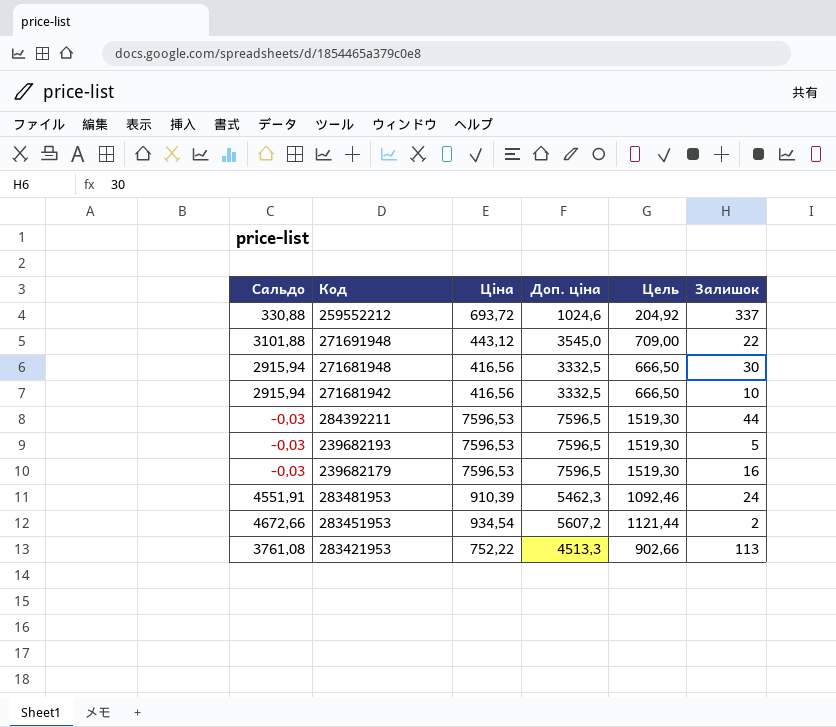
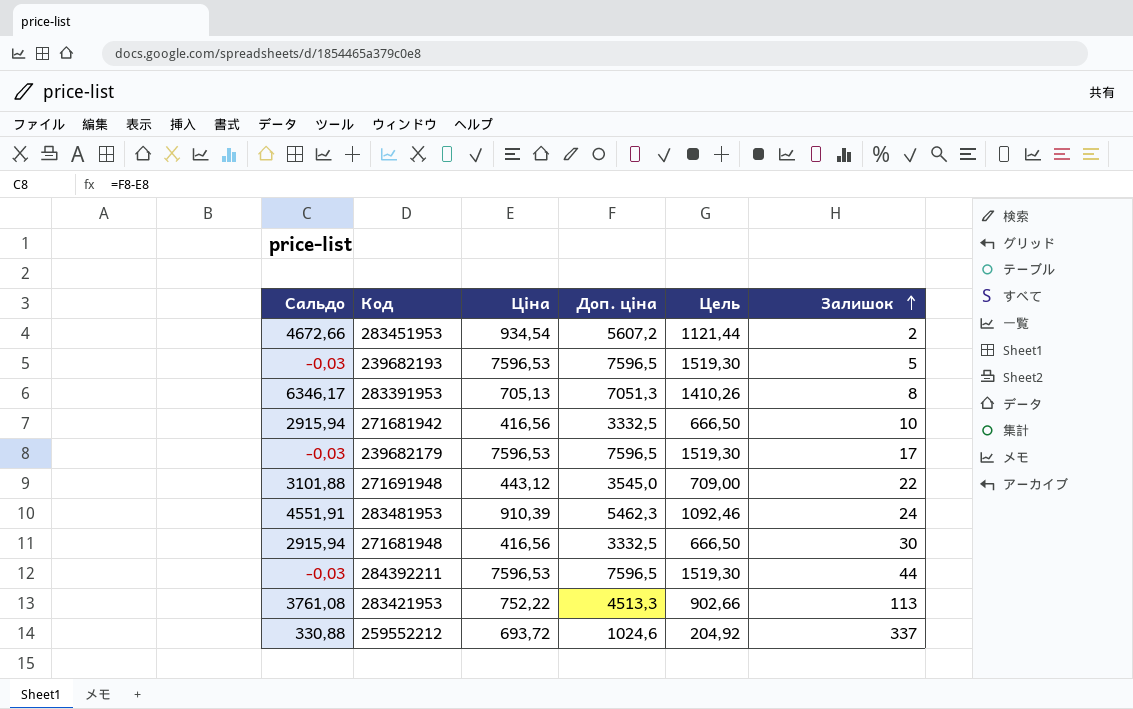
row order: none -> Залишок ascending
row 283391953: none -> 6346,17 | 705,13 | 7051,3 | 1410,26 | 8
239682179 | Залишок: 16 -> 17

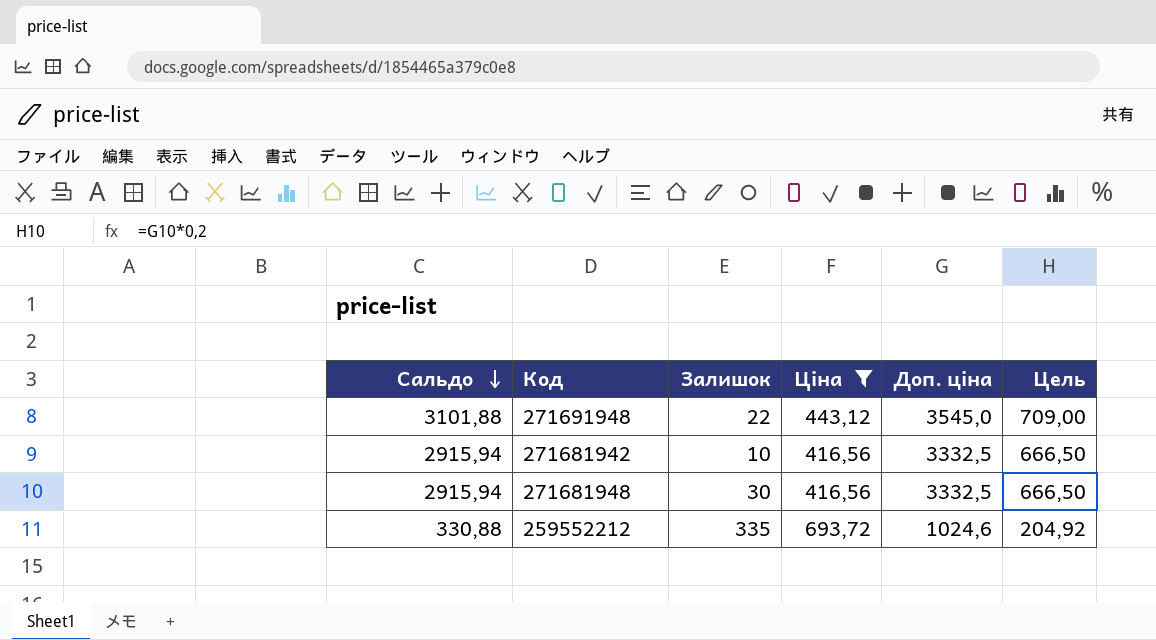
filter: none -> Ціна <= 693,72
row order: Залишок ascending -> Сальдо descending
column Залишок | position: 6 -> 3
259552212 | Залишок: 337 -> 335

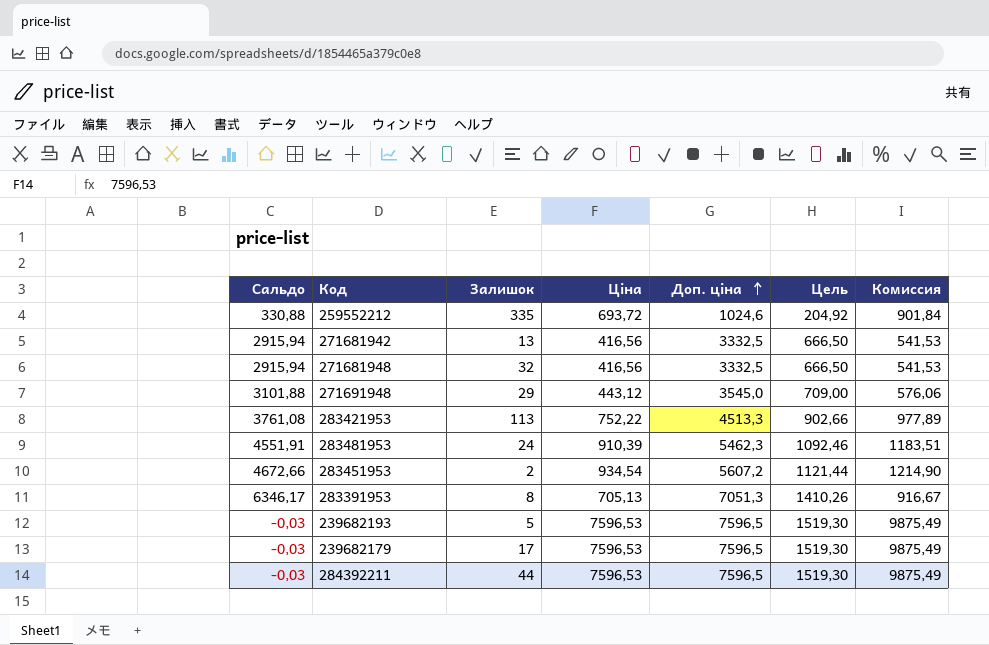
filter: Ціна <= 693,72 -> none
row order: Сальдо descending -> Доп. ціна ascending
column Комиссия | formula: none -> [Ціна] * 1,3
271681942 | Залишок: 10 -> 13
271681948 | Залишок: 30 -> 32
271691948 | Залишок: 22 -> 29

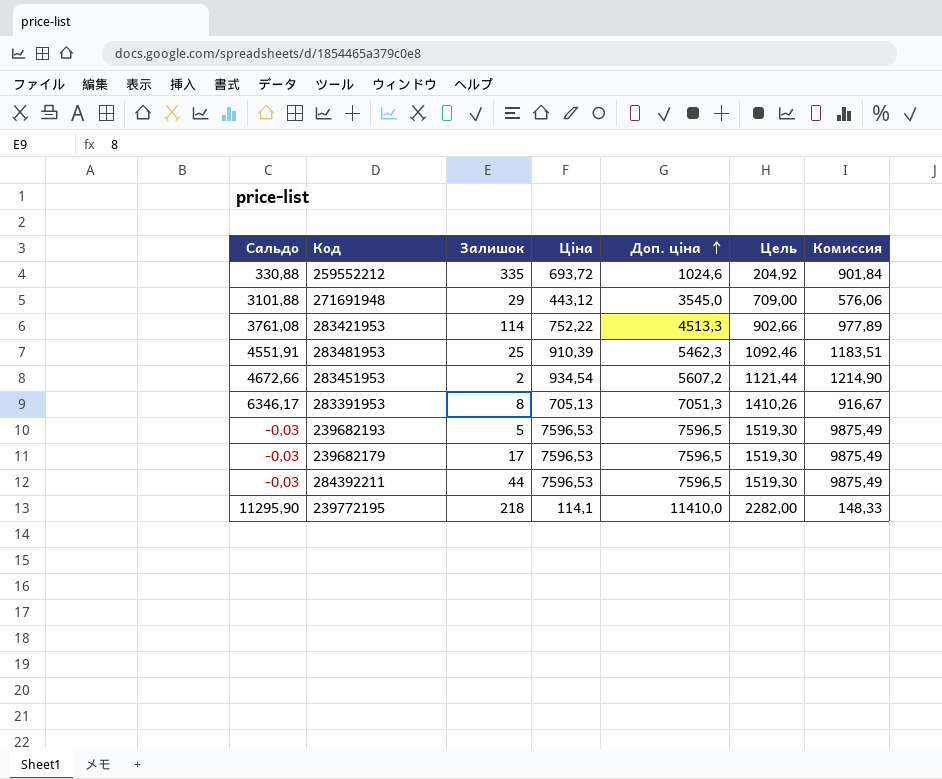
row 271681942: 2915,94 | 13 | 416,56 | 3332,5 | 666,50 | 541,53 -> none
row 271681948: 2915,94 | 32 | 416,56 | 3332,5 | 666,50 | 541,53 -> none
283421953 | Залишок: 113 -> 114
283481953 | Залишок: 24 -> 25
row 239772195: none -> 11295,90 | 218 | 114,1 | 11410,0 | 2282,00 | 148,33

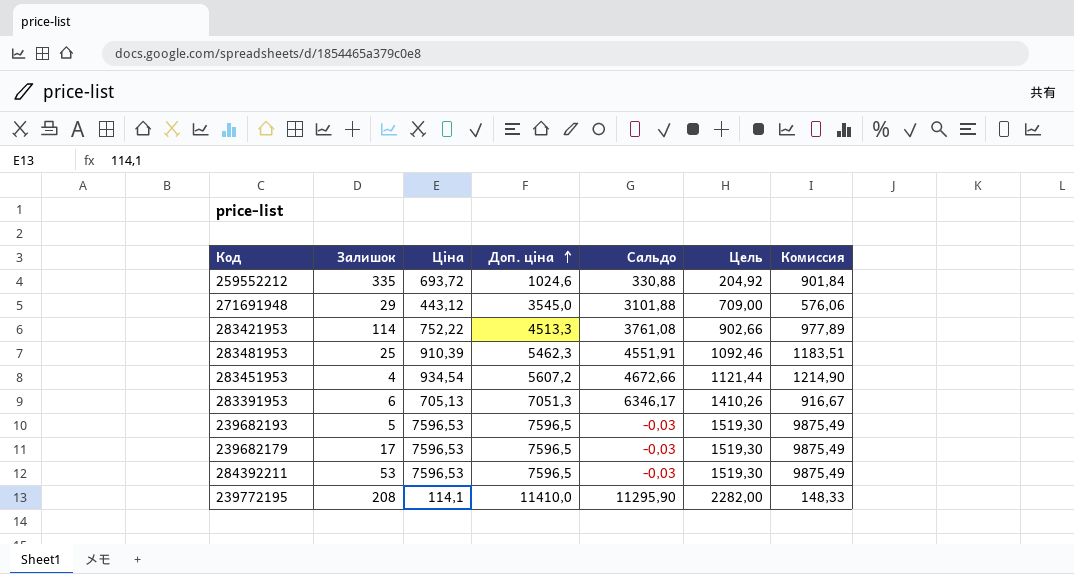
column Сальдо | position: 1 -> 5
283451953 | Залишок: 2 -> 4
283391953 | Залишок: 8 -> 6
284392211 | Залишок: 44 -> 53
239772195 | Залишок: 218 -> 208

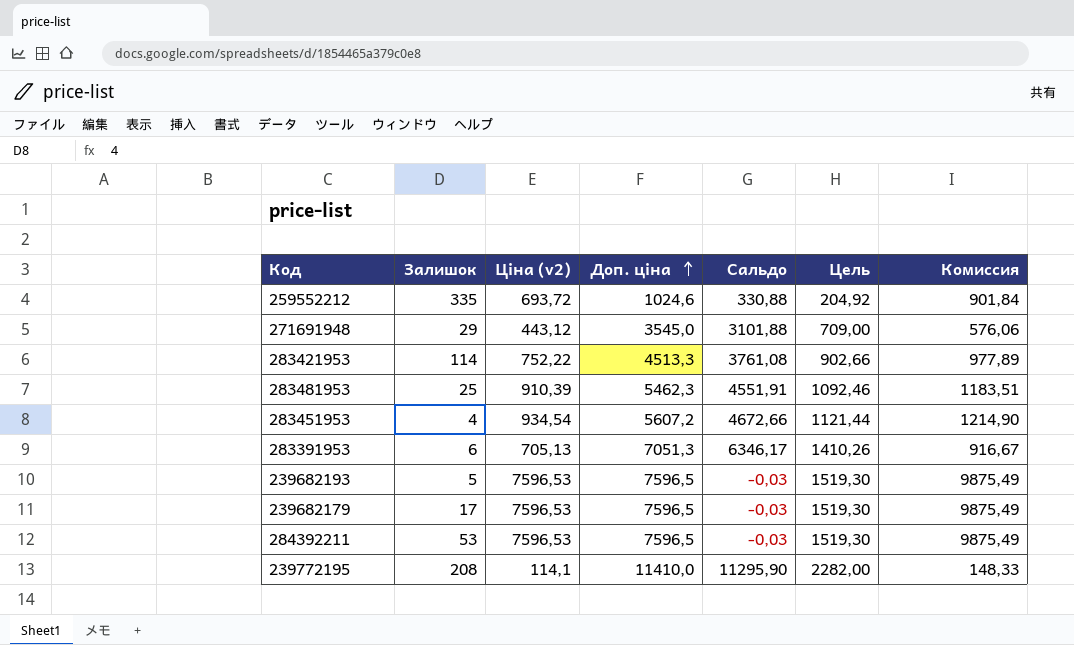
column name: Ціна -> Ціна (v2)

